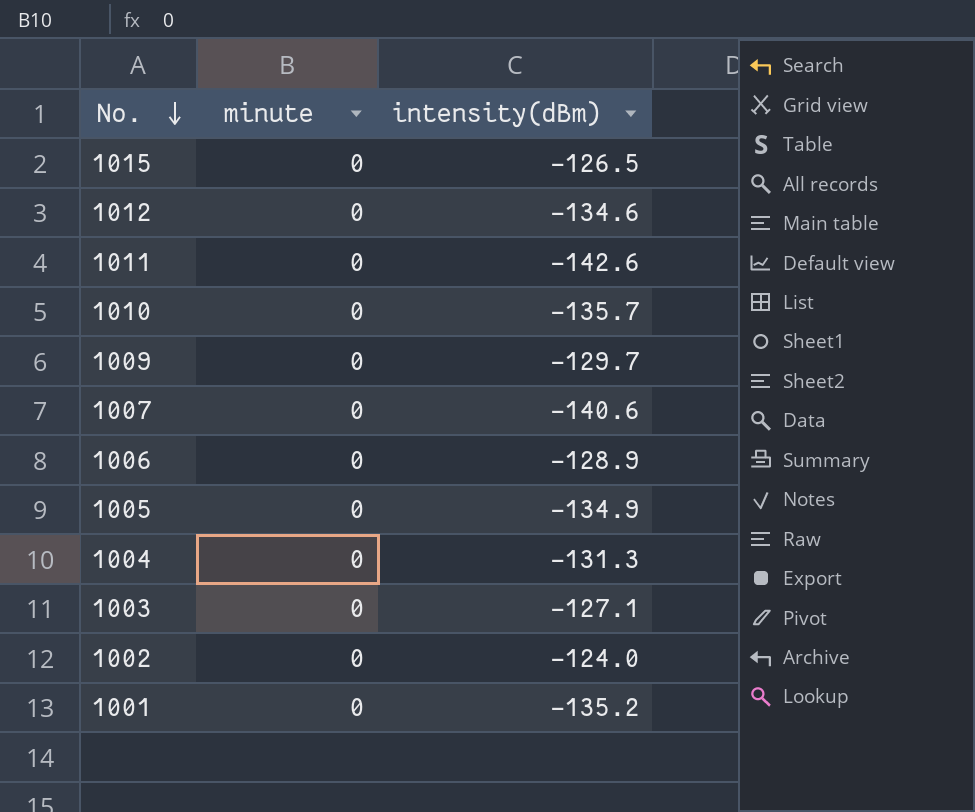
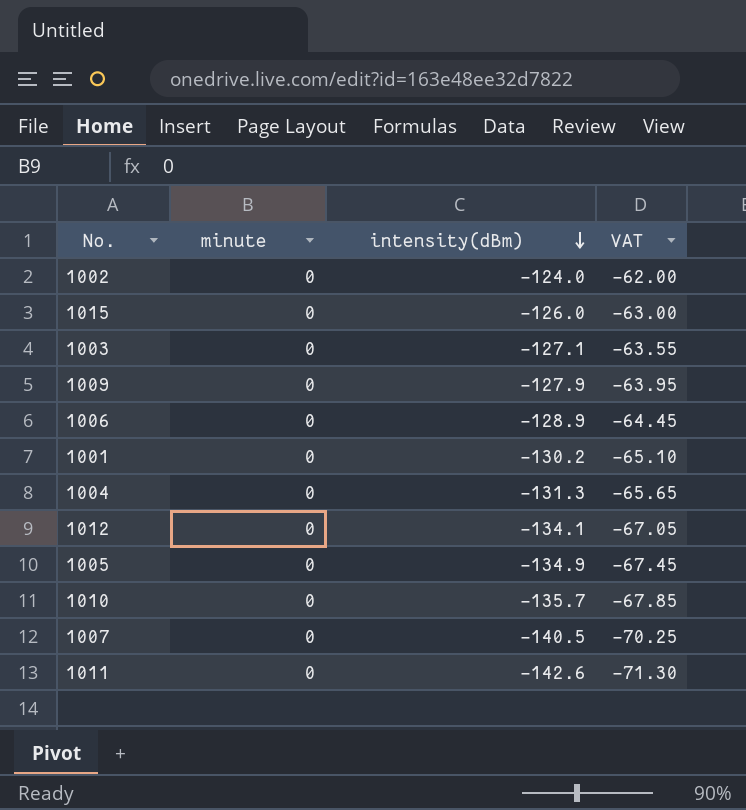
row order: No. descending -> intensity(dBm) descending
column VAT | formula: none -> [intensity(dBm)] * 0.5
1015 | intensity(dBm): -126.5 -> -126.0
1009 | intensity(dBm): -129.7 -> -127.9
1001 | intensity(dBm): -135.2 -> -130.2
1012 | intensity(dBm): -134.6 -> -134.1
1007 | intensity(dBm): -140.6 -> -140.5

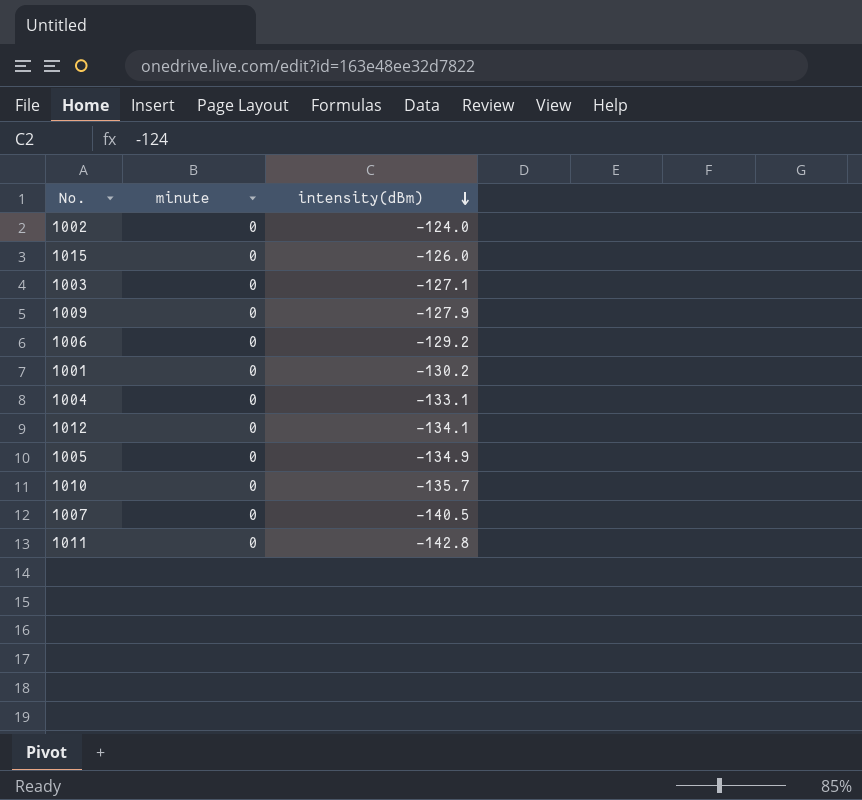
column VAT | formula: [intensity(dBm)] * 0.5 -> none
1006 | intensity(dBm): -128.9 -> -129.2
1004 | intensity(dBm): -131.3 -> -133.1
1011 | intensity(dBm): -142.6 -> -142.8

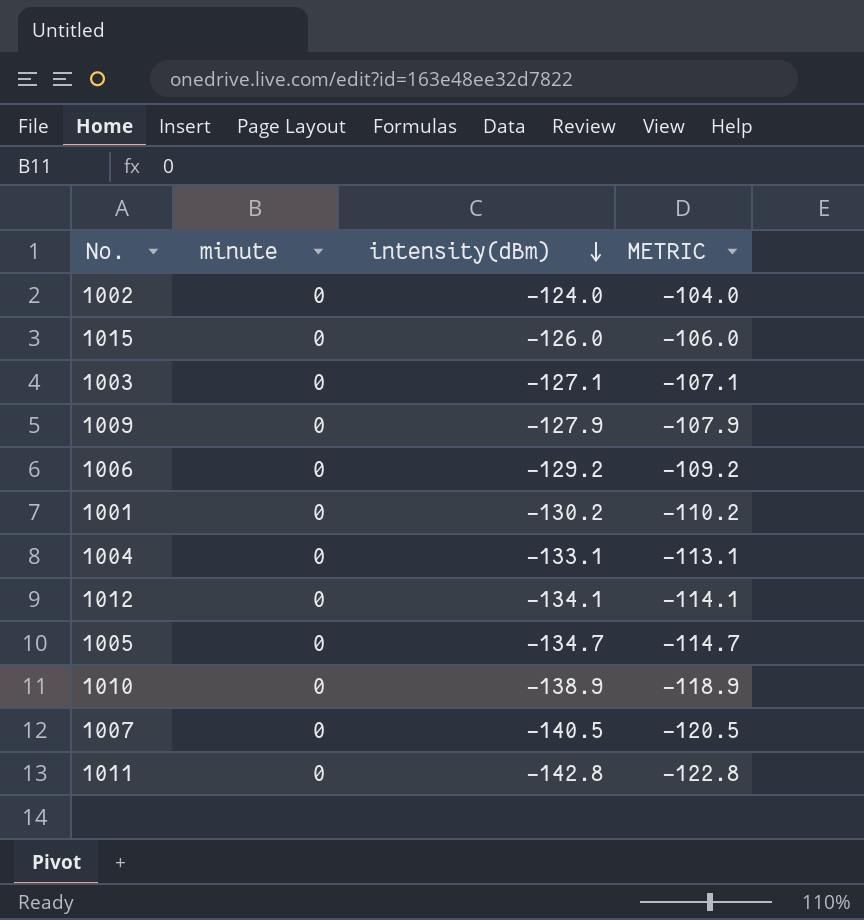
column METRIC | formula: none -> [intensity(dBm)] + 20
1005 | intensity(dBm): -134.9 -> -134.7
1010 | intensity(dBm): -135.7 -> -138.9

